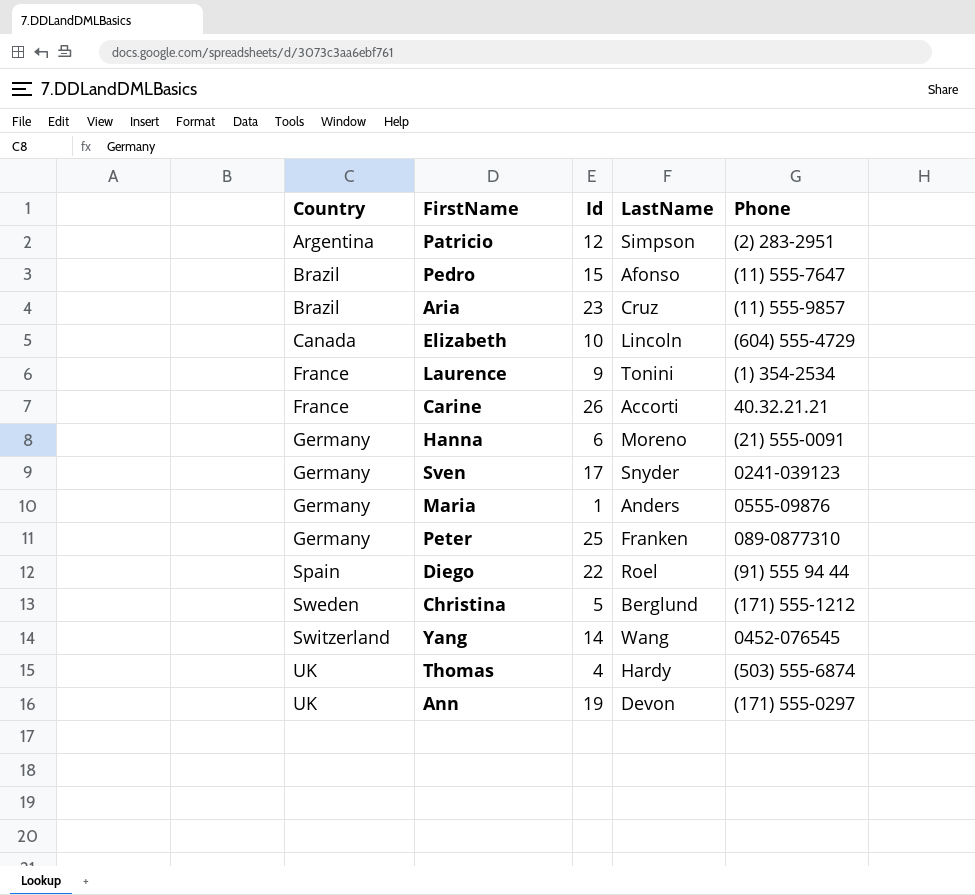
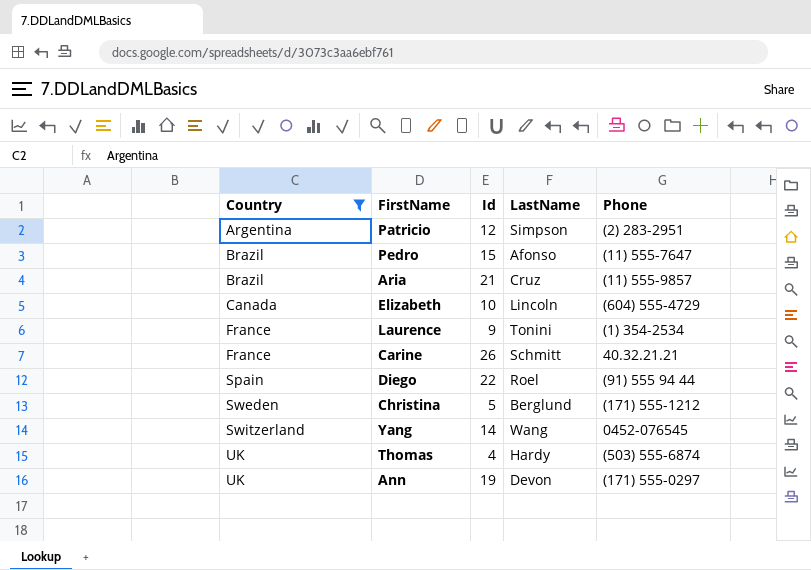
filter: none -> Country != Germany
Aria | Id: 23 -> 21
Carine | LastName: Accorti -> Schmitt

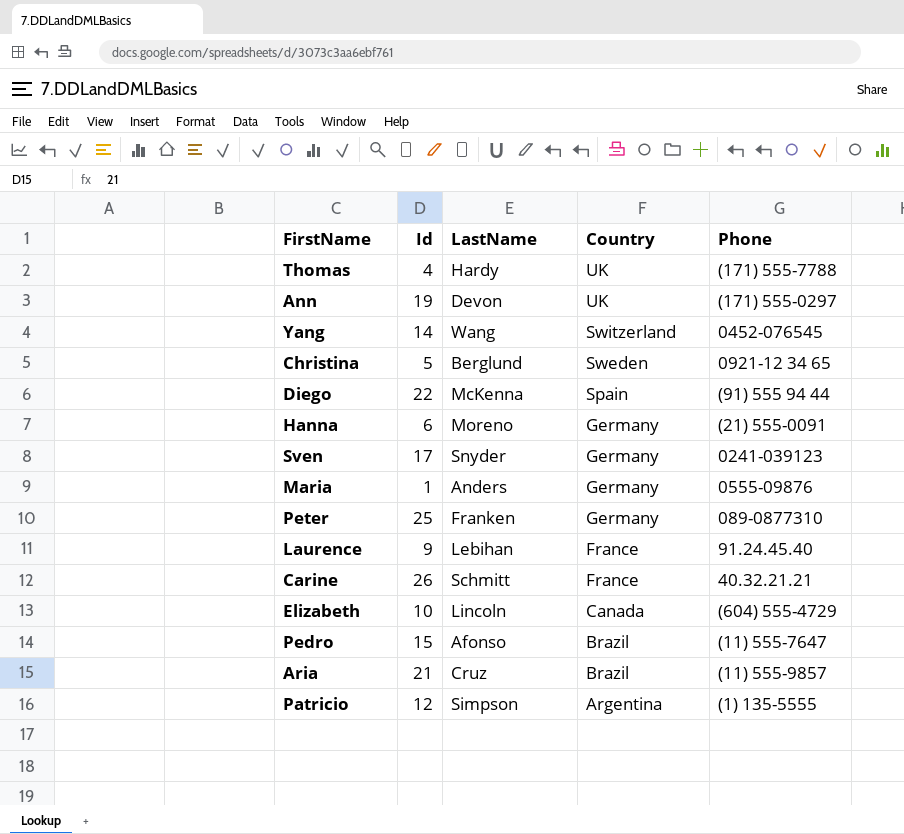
filter: Country != Germany -> none
row order: Country ascending -> Country descending
column Country | position: 1 -> 4
Thomas | Phone: (503) 555-6874 -> (171) 555-7788
Christina | Phone: (171) 555-1212 -> 0921-12 34 65
Diego | LastName: Roel -> McKenna
Laurence | LastName: Tonini -> Lebihan
Laurence | Phone: (1) 354-2534 -> 91.24.45.40
Patricio | Phone: (2) 283-2951 -> (1) 135-5555

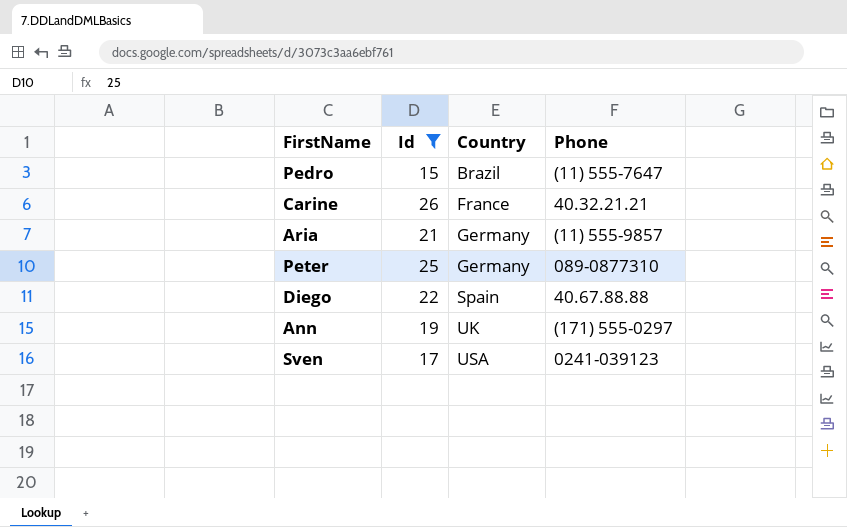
filter: none -> Id >= 15
row order: Country descending -> Country ascending
column LastName | position: 3 -> none
Aria | Country: Brazil -> Germany
Diego | Phone: (91) 555 94 44 -> 40.67.88.88
Sven | Country: Germany -> USA

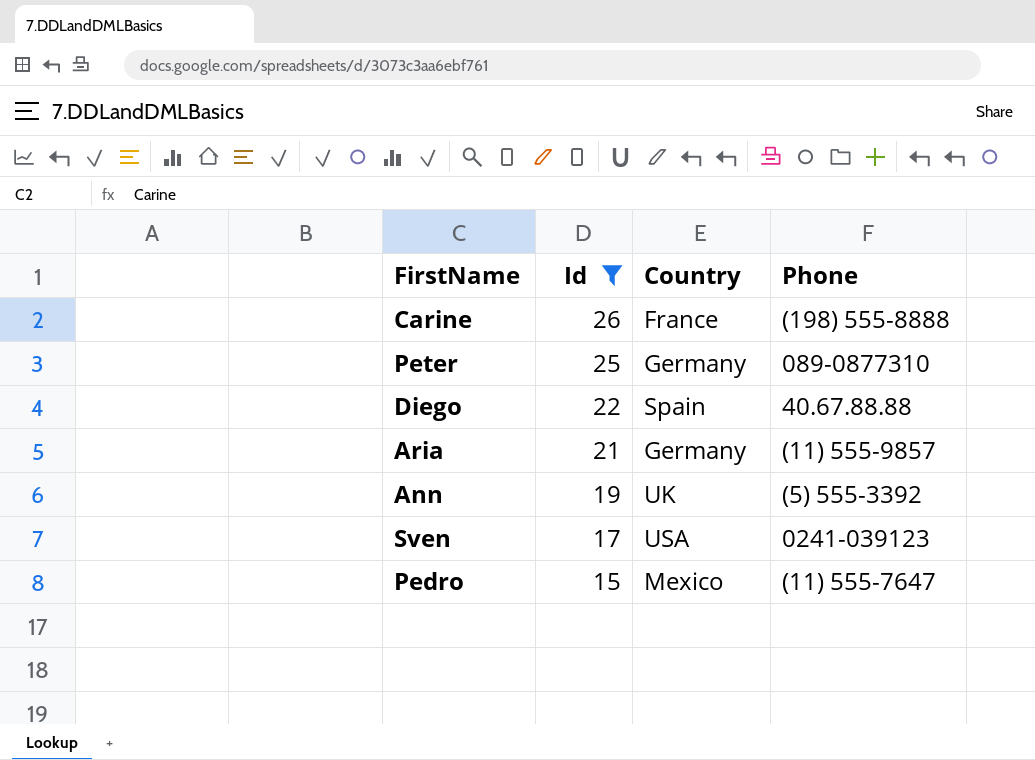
row order: Country ascending -> Id descending
Carine | Phone: 40.32.21.21 -> (198) 555-8888
Ann | Phone: (171) 555-0297 -> (5) 555-3392
Pedro | Country: Brazil -> Mexico

